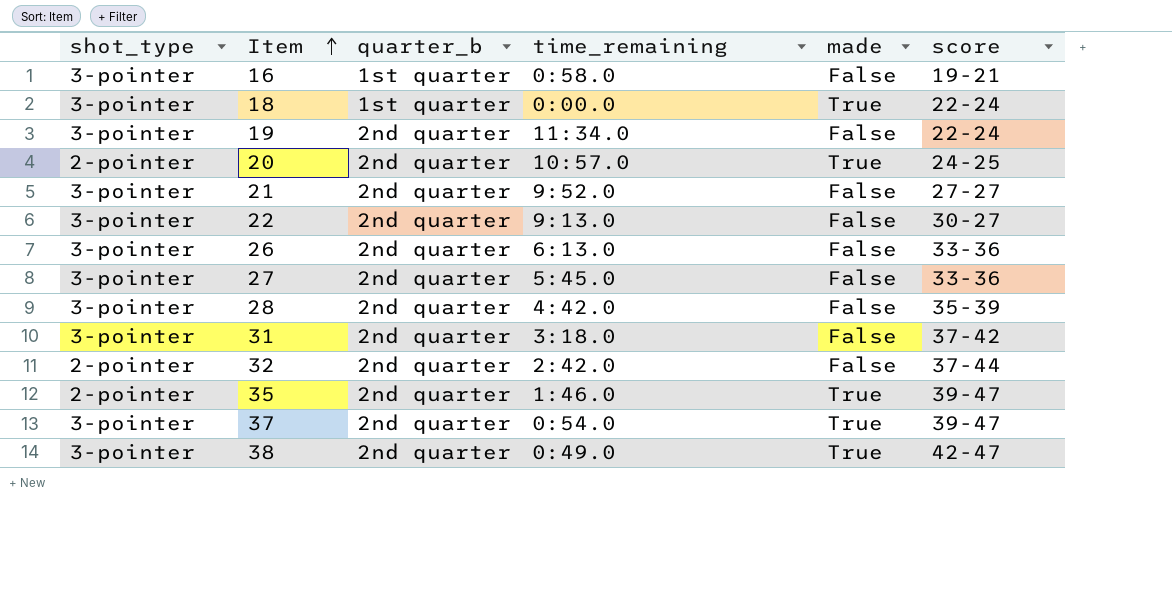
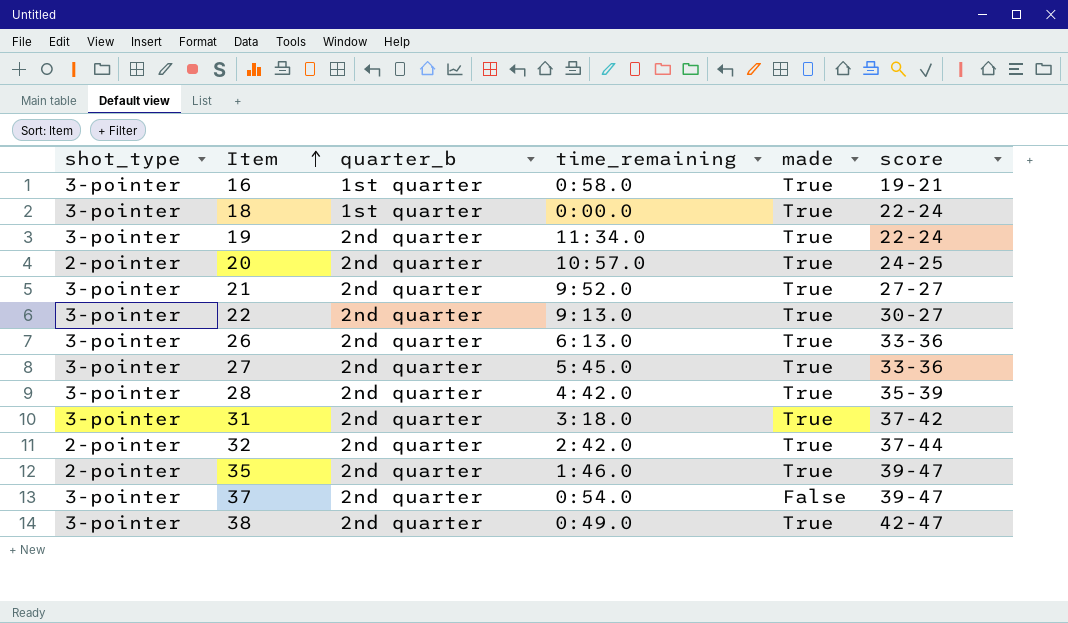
16 | made: False -> True
19 | made: False -> True
21 | made: False -> True
22 | made: False -> True
26 | made: False -> True
27 | made: False -> True
28 | made: False -> True
31 | made: False -> True
32 | made: False -> True
37 | made: True -> False

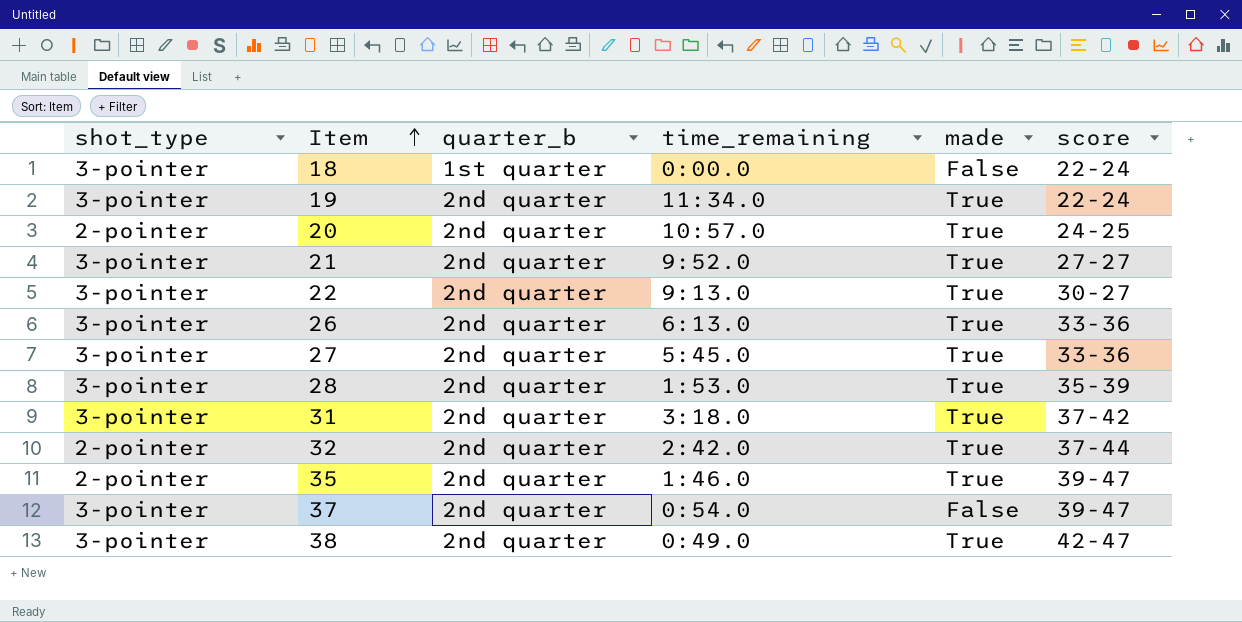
row 16: 3-pointer | 1st quarter | 0:58.0 | True | 19-21 -> none
18 | made: True -> False
28 | time_remaining: 4:42.0 -> 1:53.0

